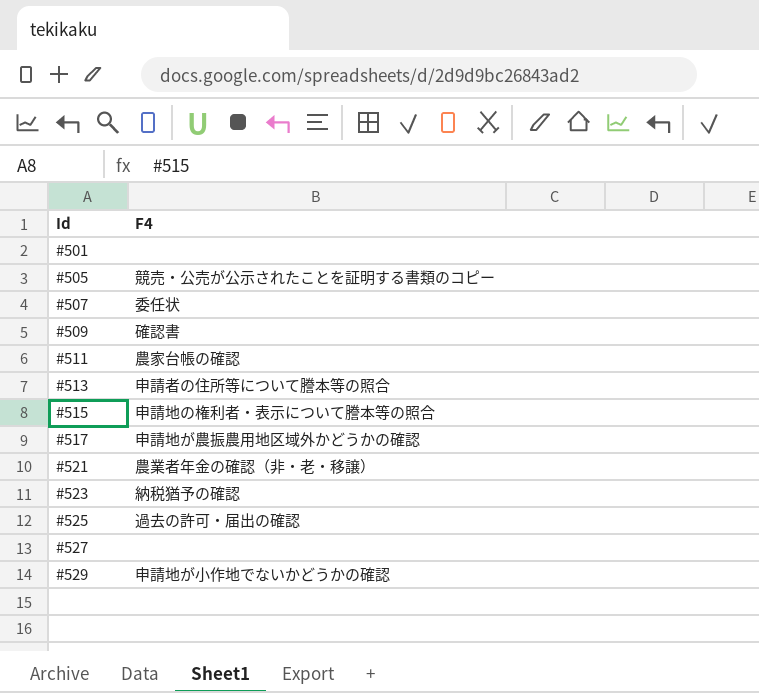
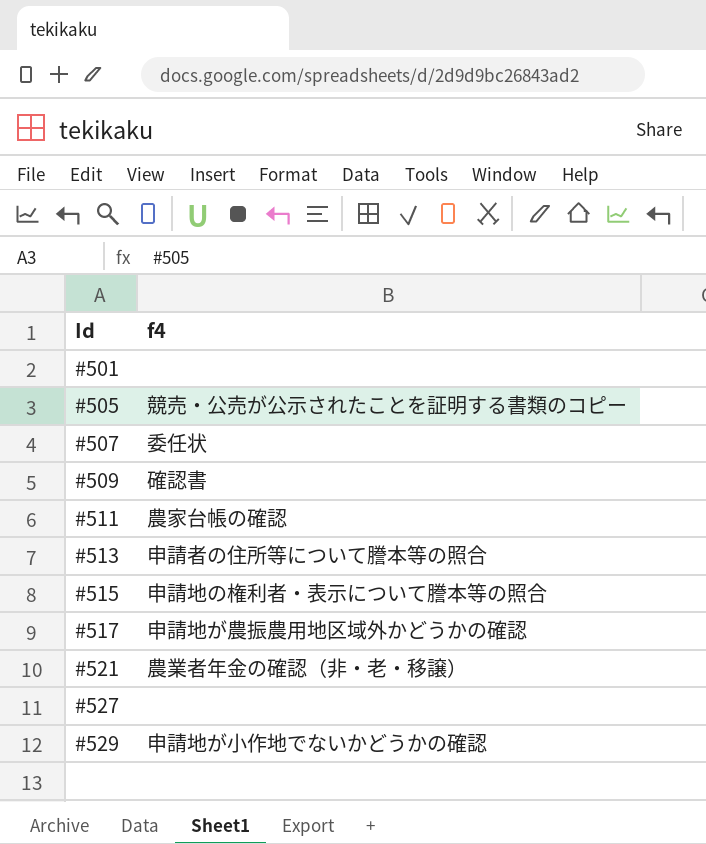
column name: F4 -> f4
row #523: 納税猶予の確認 -> none
row #525: 過去の許可・届出の確認 -> none

